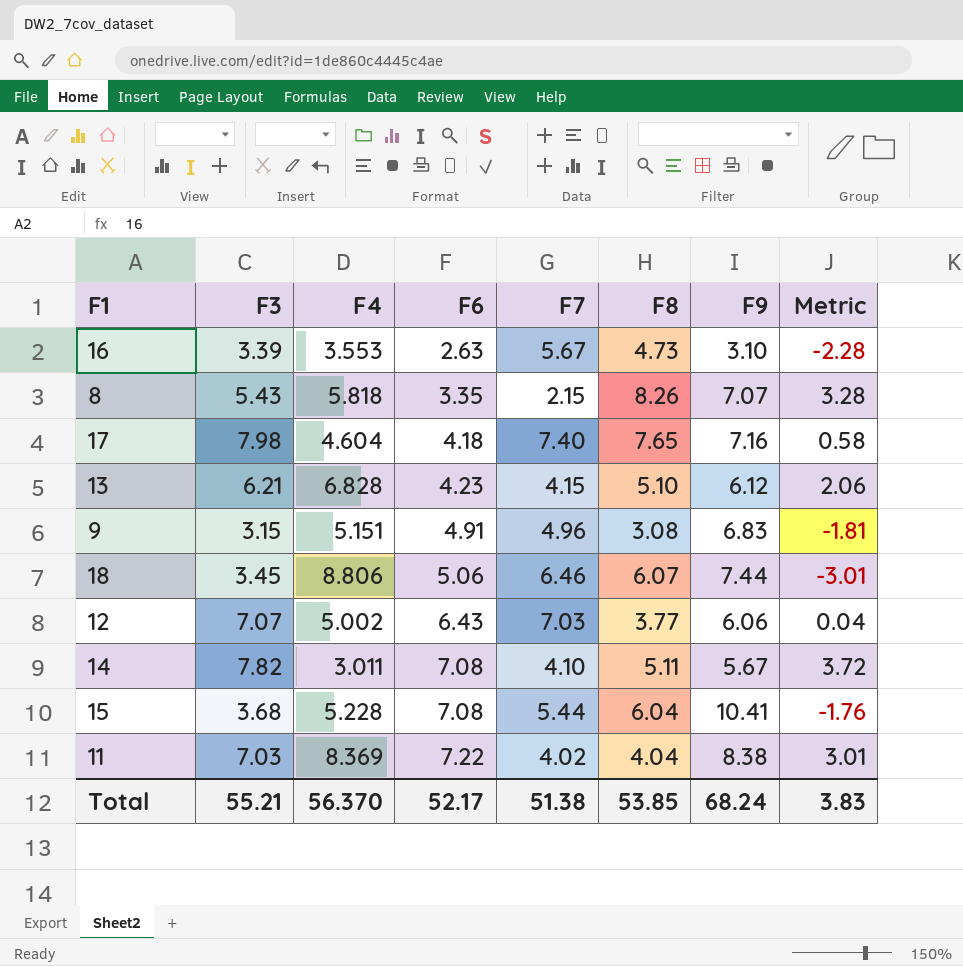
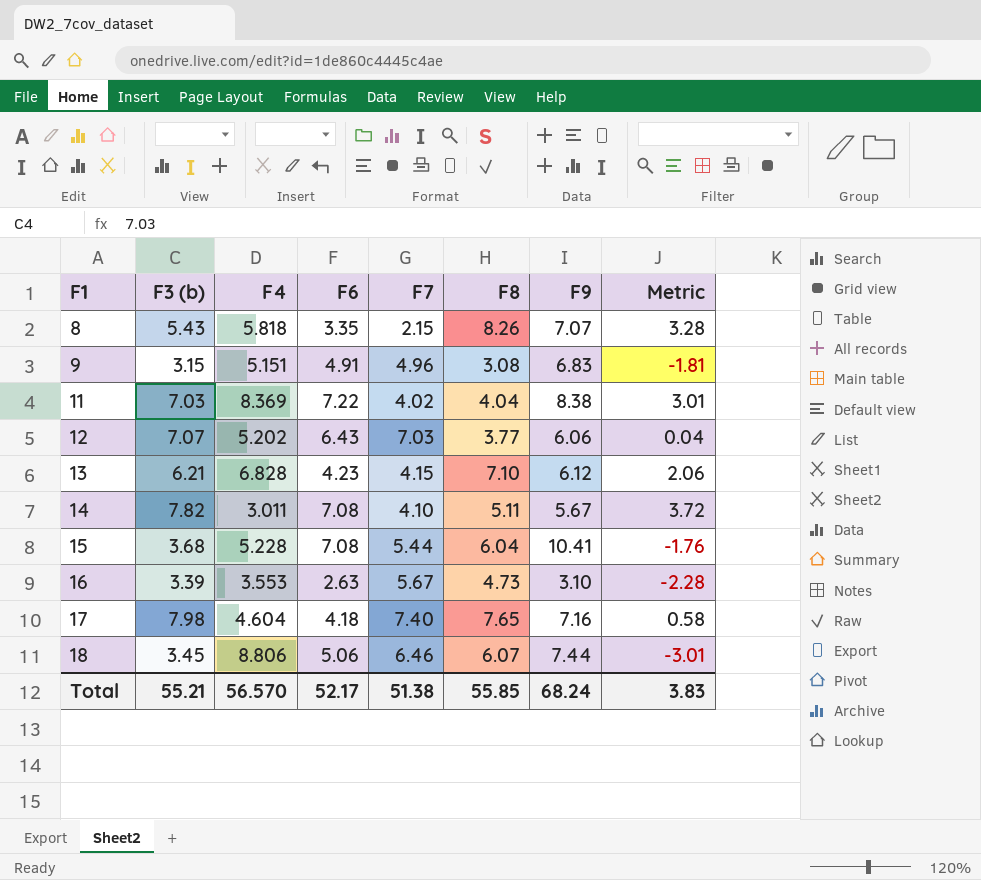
row order: F6 ascending -> F1 ascending
column name: F3 -> F3 (b)
12 | F4: 5.002 -> 5.202
13 | F8: 5.10 -> 7.10
Total | F4: 56.370 -> 56.570
Total | F8: 53.85 -> 55.85

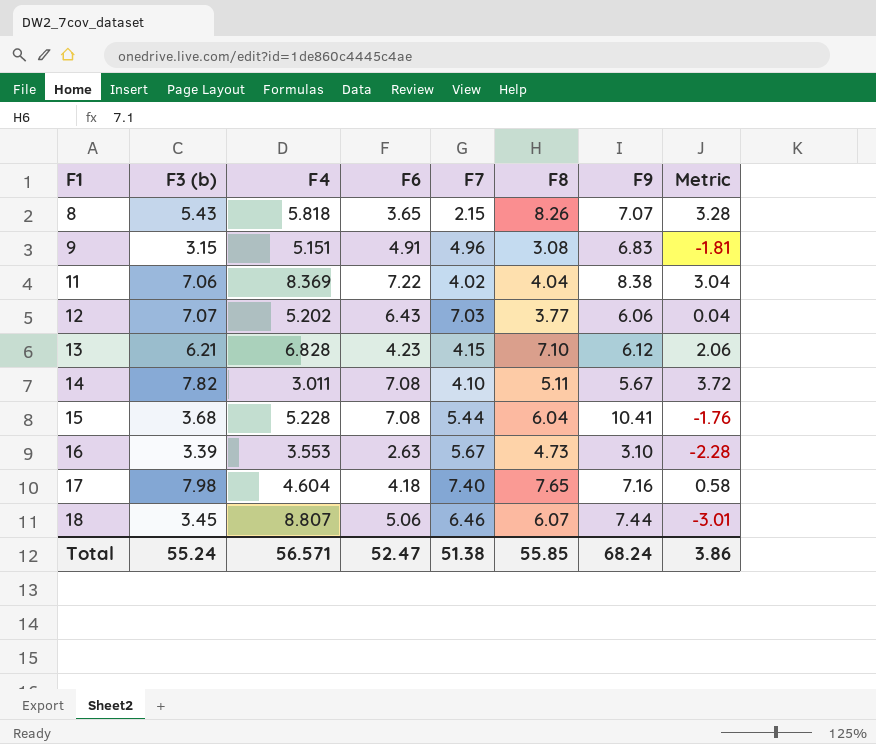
8 | F6: 3.35 -> 3.65
11 | F3 (b): 7.03 -> 7.06
11 | Metric: 3.01 -> 3.04
18 | F4: 8.806 -> 8.807
Total | F3 (b): 55.21 -> 55.24
Total | F4: 56.570 -> 56.571
Total | F6: 52.17 -> 52.47
Total | Metric: 3.83 -> 3.86

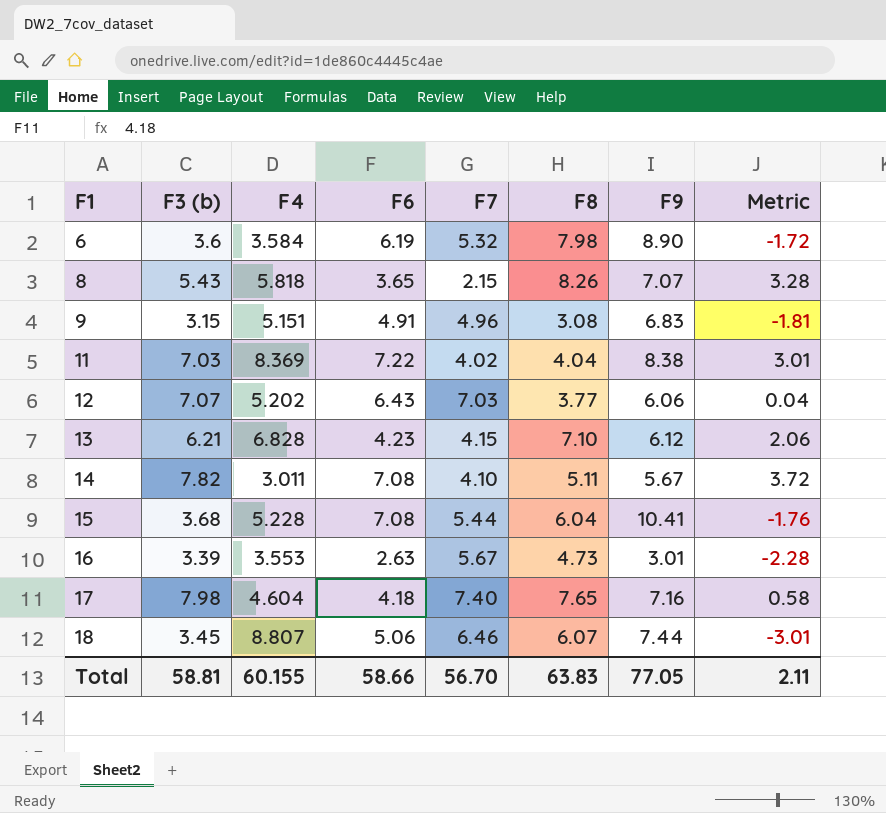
row 6: none -> 3.6 | 3.584 | 6.19 | 5.32 | 7.98 | 8.90 | -1.72
11 | F3 (b): 7.06 -> 7.03
11 | Metric: 3.04 -> 3.01
16 | F9: 3.10 -> 3.01
Total | F3 (b): 55.24 -> 58.81
Total | F4: 56.571 -> 60.155
Total | F6: 52.47 -> 58.66
Total | F7: 51.38 -> 56.70
Total | F8: 55.85 -> 63.83
Total | F9: 68.24 -> 77.05
Total | Metric: 3.86 -> 2.11

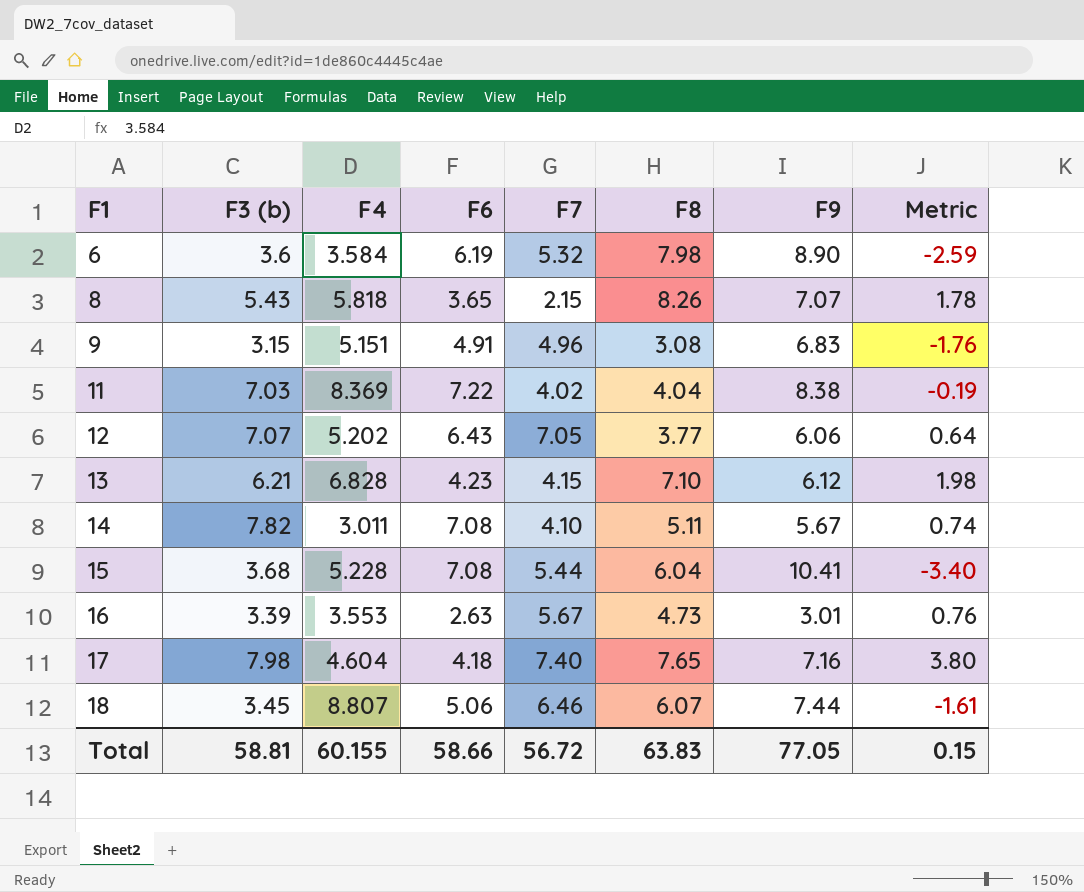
column Metric | formula: [F3 (b)] - [F7] -> [F3 (b)] - [F6]
12 | F7: 7.03 -> 7.05
Total | F7: 56.70 -> 56.72
Total | Metric: 2.11 -> 0.15

